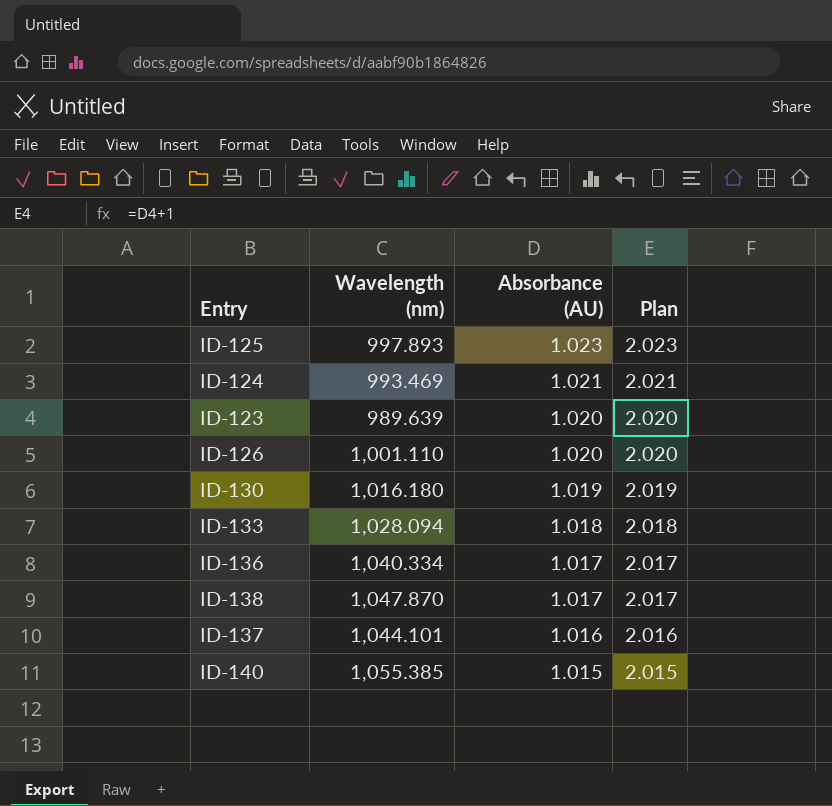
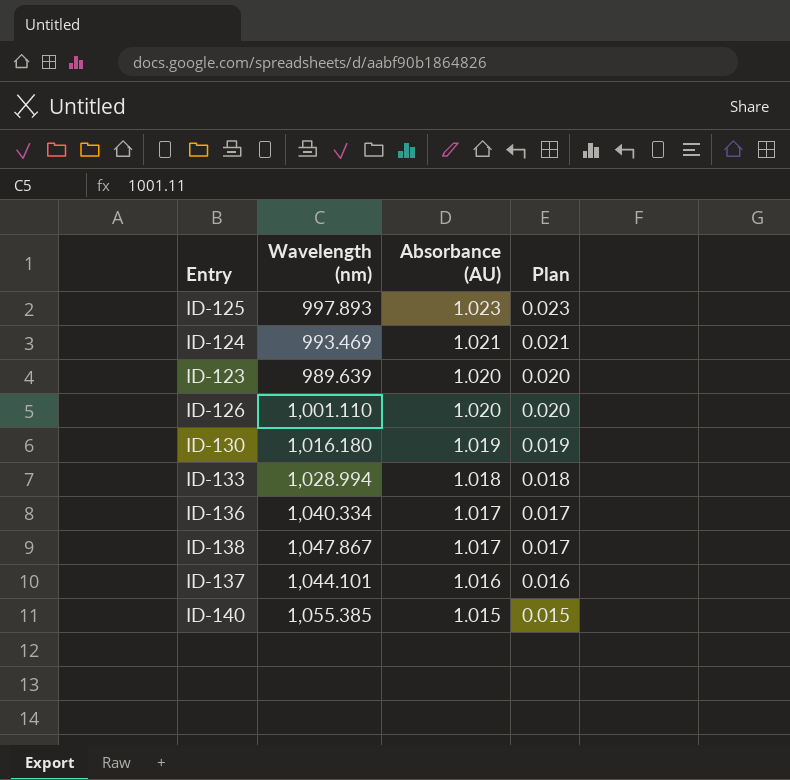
column Plan | formula: [Absorbance (AU)] + 1 -> [Absorbance (AU)] - 1
ID-133 | Wavelength (nm): 1,028.094 -> 1,028.994
ID-138 | Wavelength (nm): 1,047.870 -> 1,047.867

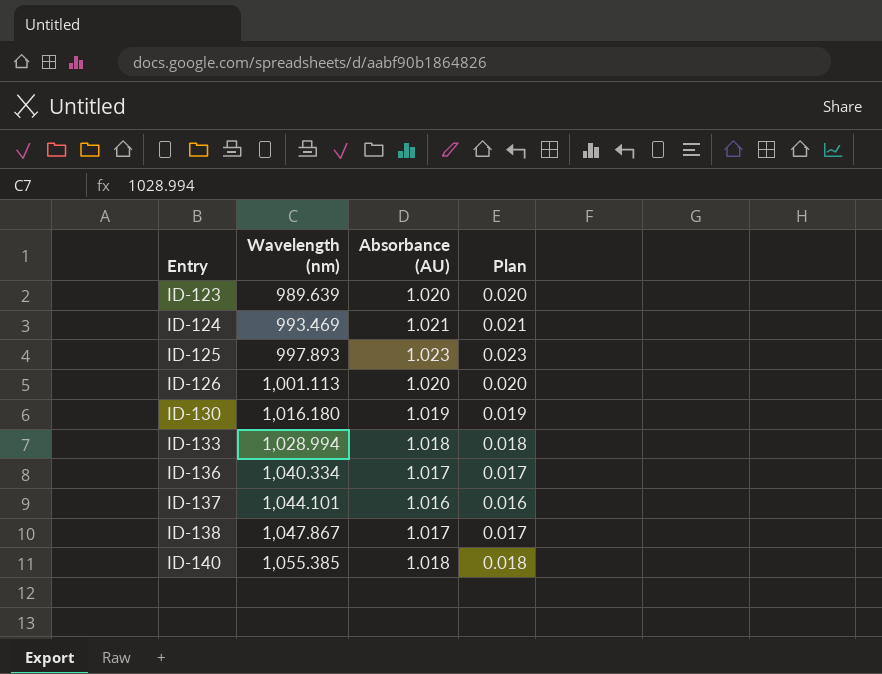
row order: Absorbance (AU) descending -> Entry ascending
ID-126 | Wavelength (nm): 1,001.110 -> 1,001.113
ID-140 | Absorbance (AU): 1.015 -> 1.018
ID-140 | Plan: 0.015 -> 0.018

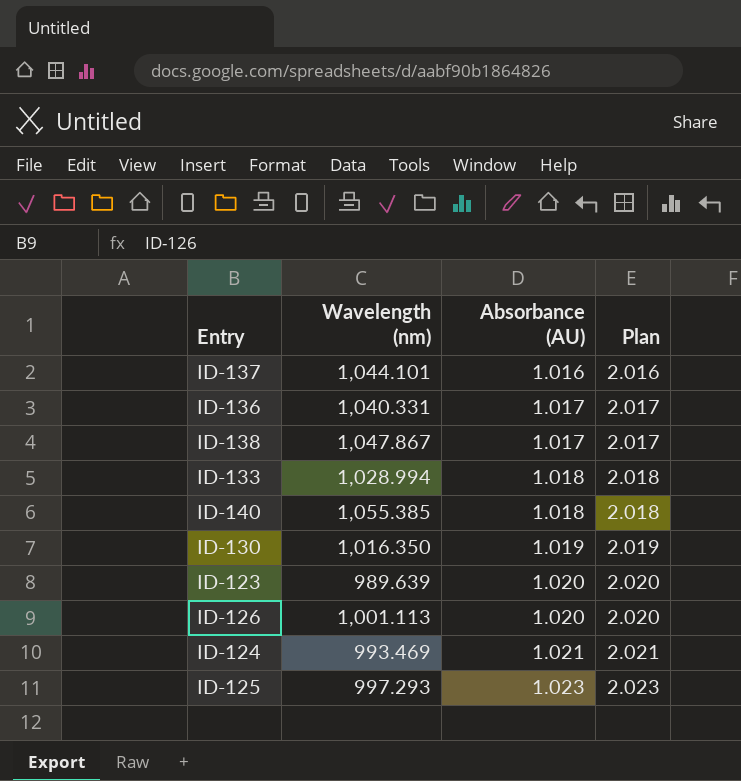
row order: Entry ascending -> Absorbance (AU) ascending
column Plan | formula: [Absorbance (AU)] - 1 -> [Absorbance (AU)] + 1
ID-136 | Wavelength (nm): 1,040.334 -> 1,040.331
ID-130 | Wavelength (nm): 1,016.180 -> 1,016.350
ID-125 | Wavelength (nm): 997.893 -> 997.293

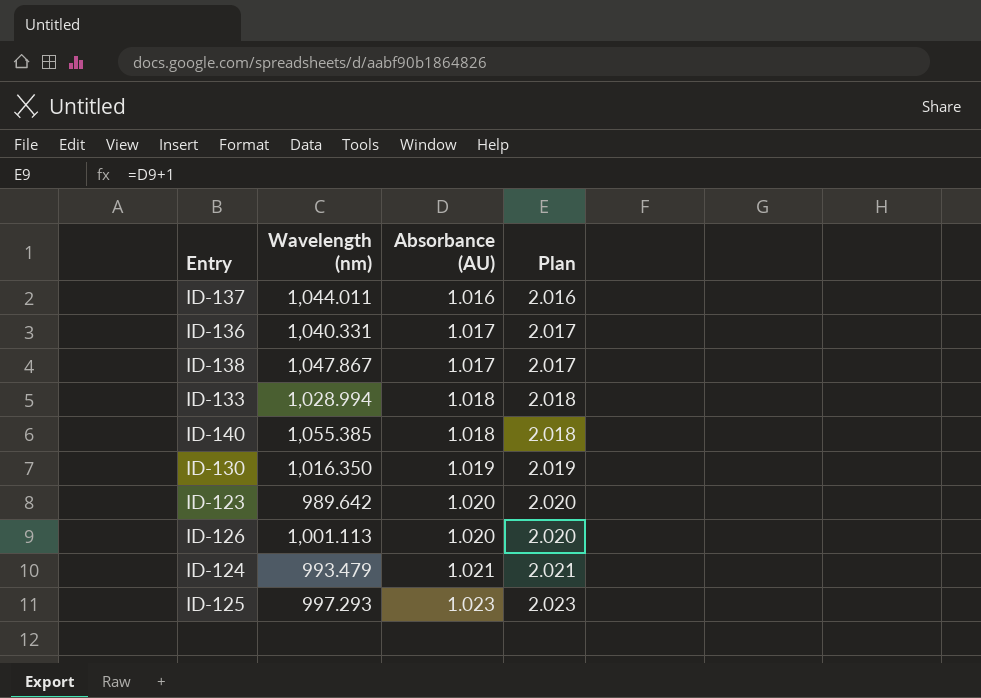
ID-137 | Wavelength (nm): 1,044.101 -> 1,044.011
ID-123 | Wavelength (nm): 989.639 -> 989.642
ID-124 | Wavelength (nm): 993.469 -> 993.479

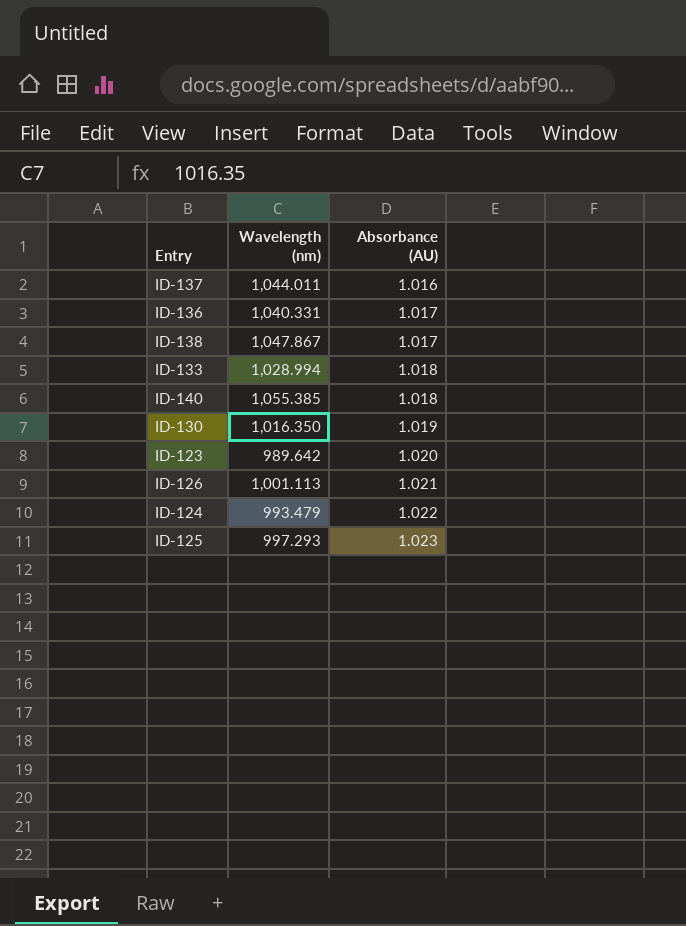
column Plan | formula: [Absorbance (AU)] + 1 -> none
ID-126 | Absorbance (AU): 1.020 -> 1.021
ID-124 | Absorbance (AU): 1.021 -> 1.022

